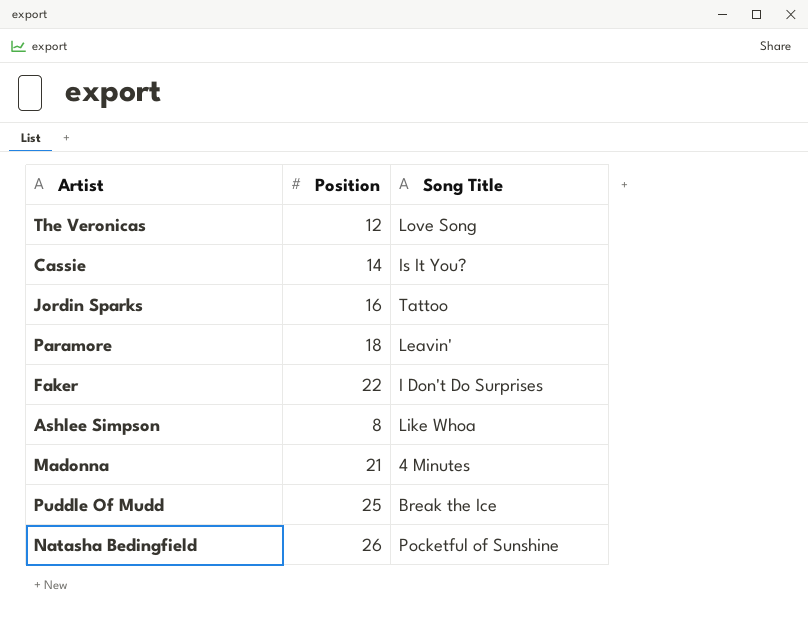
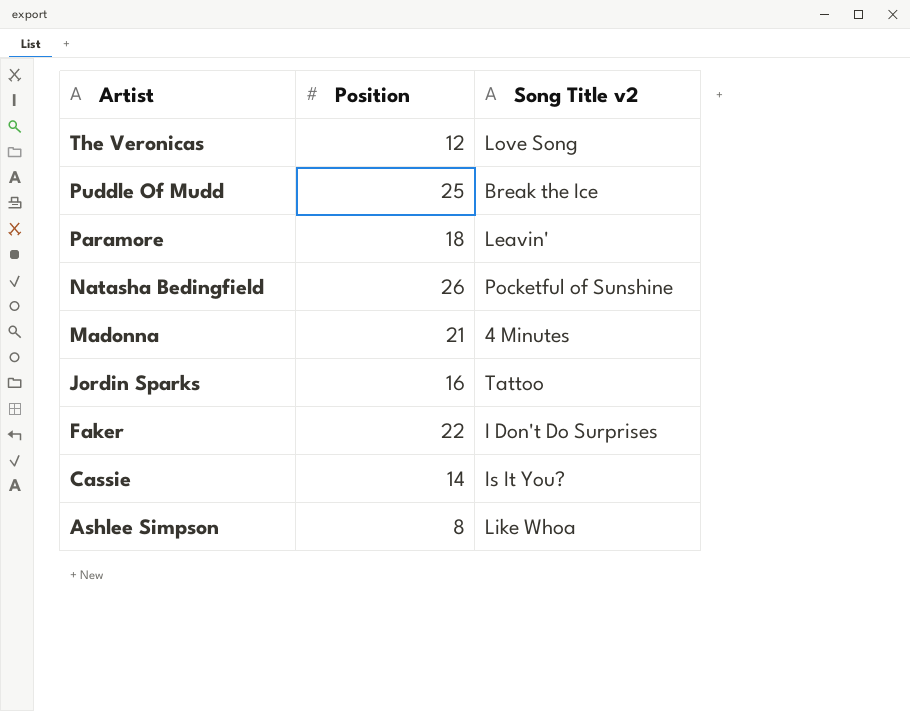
row order: none -> Artist descending
column name: Song Title -> Song Title v2

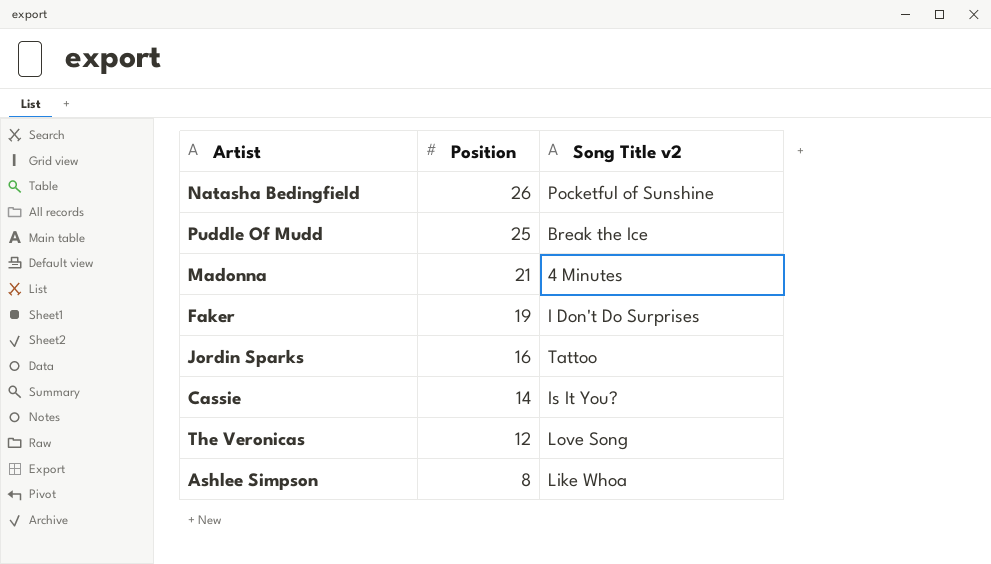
row order: Artist descending -> Position descending
row Paramore: 18 | Leavin' -> none
Faker | Position: 22 -> 19

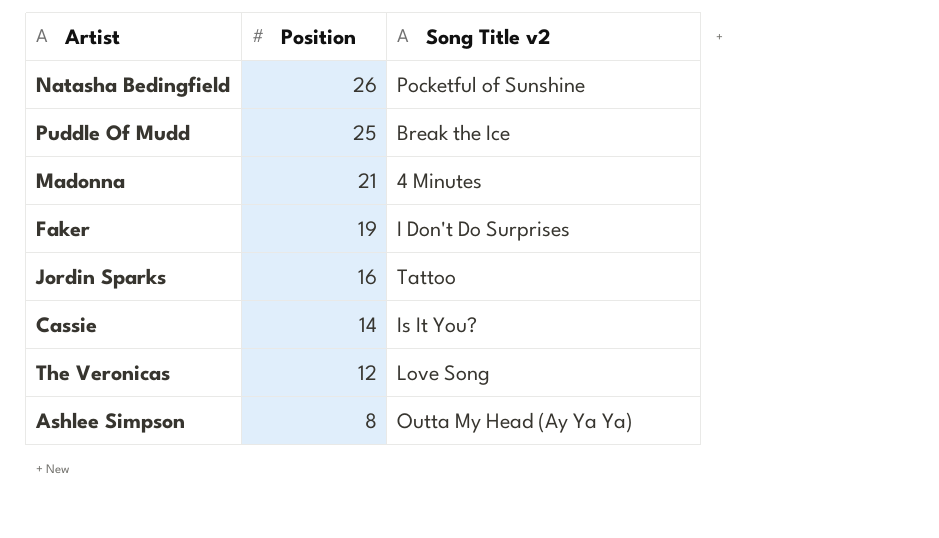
Ashlee Simpson | Song Title v2: Like Whoa -> Outta My Head (Ay Ya Ya)

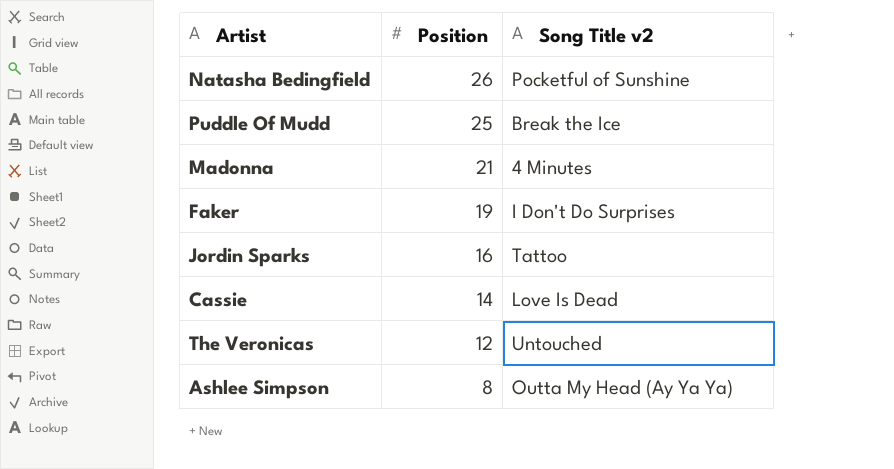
Cassie | Song Title v2: Is It You? -> Love Is Dead
The Veronicas | Song Title v2: Love Song -> Untouched

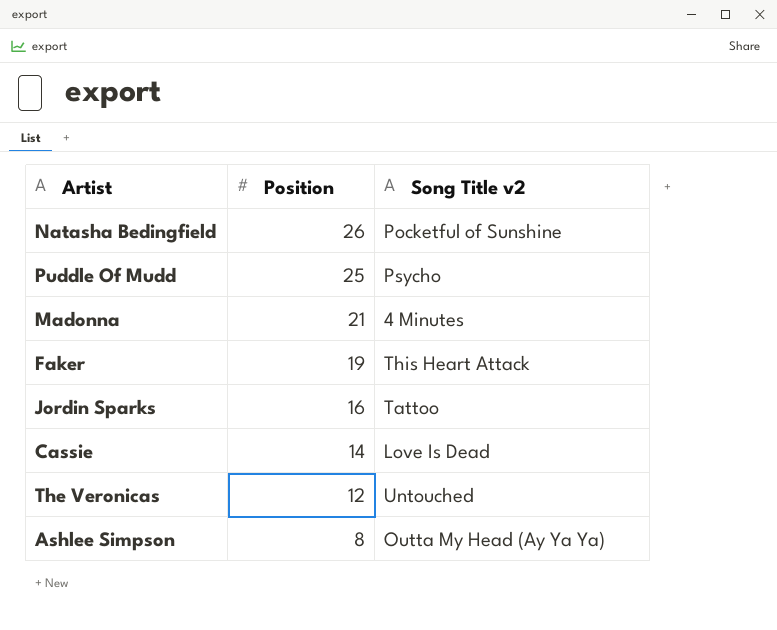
Puddle Of Mudd | Song Title v2: Break the Ice -> Psycho
Faker | Song Title v2: I Don't Do Surprises -> This Heart Attack

